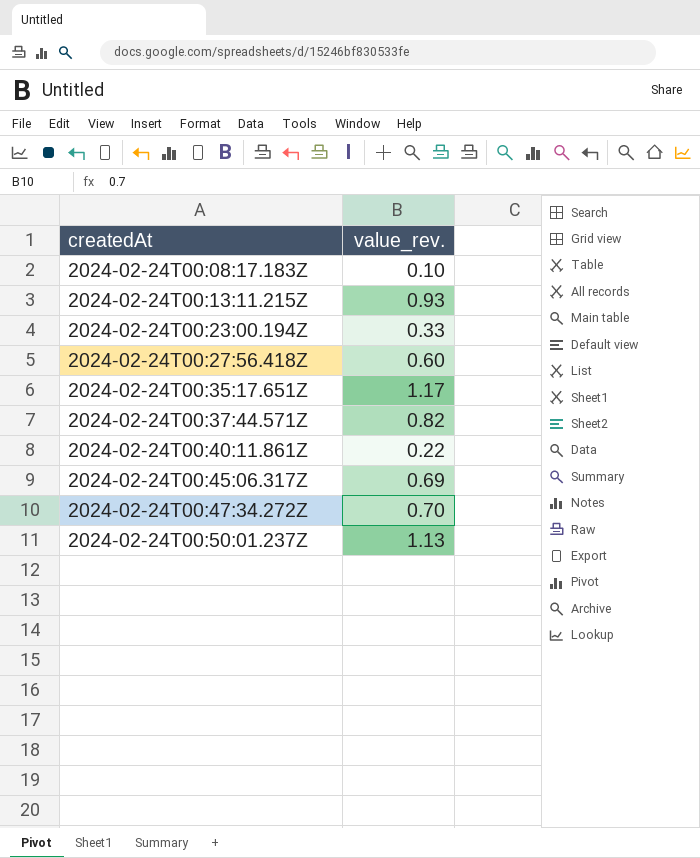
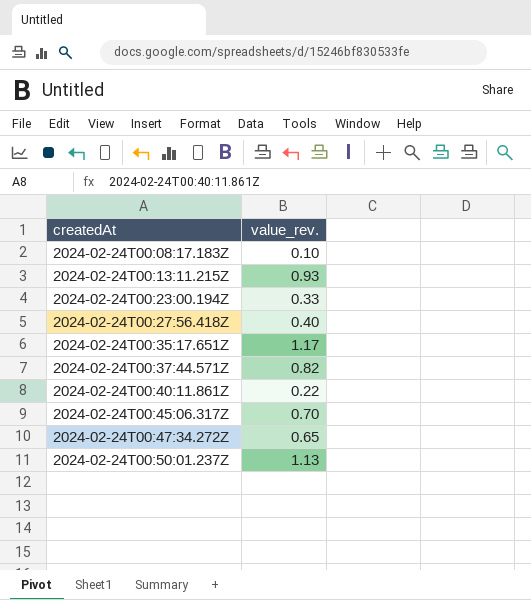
2024-02-24T00:27:56.418Z | value_rev.: 0.60 -> 0.40
2024-02-24T00:45:06.317Z | value_rev.: 0.69 -> 0.70
2024-02-24T00:47:34.272Z | value_rev.: 0.70 -> 0.65

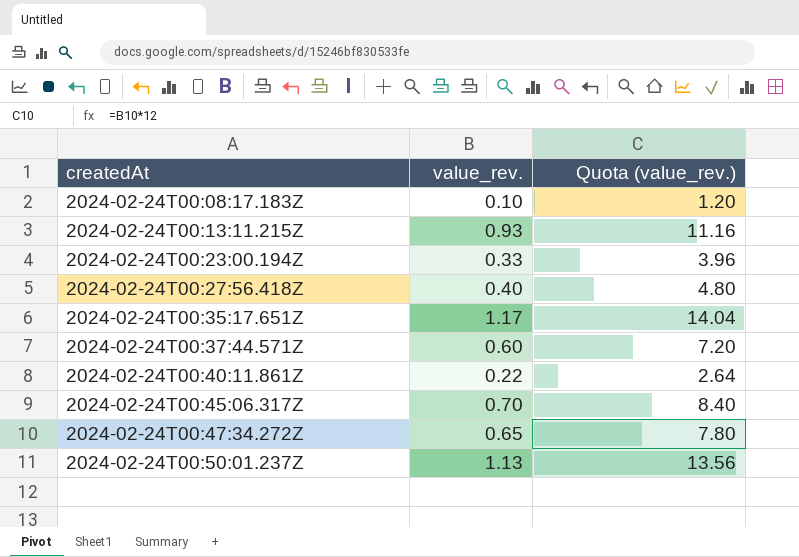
column Quota (value_rev.) | formula: none -> [value_rev.] * 12
2024-02-24T00:37:44.571Z | value_rev.: 0.82 -> 0.60

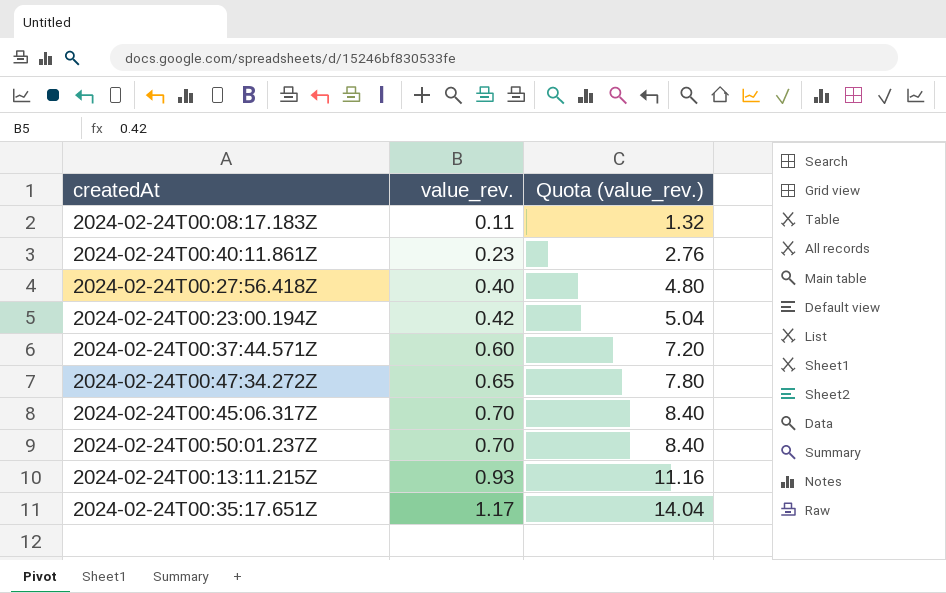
row order: createdAt ascending -> value_rev. ascending
2024-02-24T00:08:17.183Z | value_rev.: 0.10 -> 0.11
2024-02-24T00:08:17.183Z | Quota (value_rev.): 1.20 -> 1.32
2024-02-24T00:40:11.861Z | value_rev.: 0.22 -> 0.23
2024-02-24T00:40:11.861Z | Quota (value_rev.): 2.64 -> 2.76
2024-02-24T00:23:00.194Z | value_rev.: 0.33 -> 0.42
2024-02-24T00:23:00.194Z | Quota (value_rev.): 3.96 -> 5.04
2024-02-24T00:50:01.237Z | value_rev.: 1.13 -> 0.70
2024-02-24T00:50:01.237Z | Quota (value_rev.): 13.56 -> 8.40

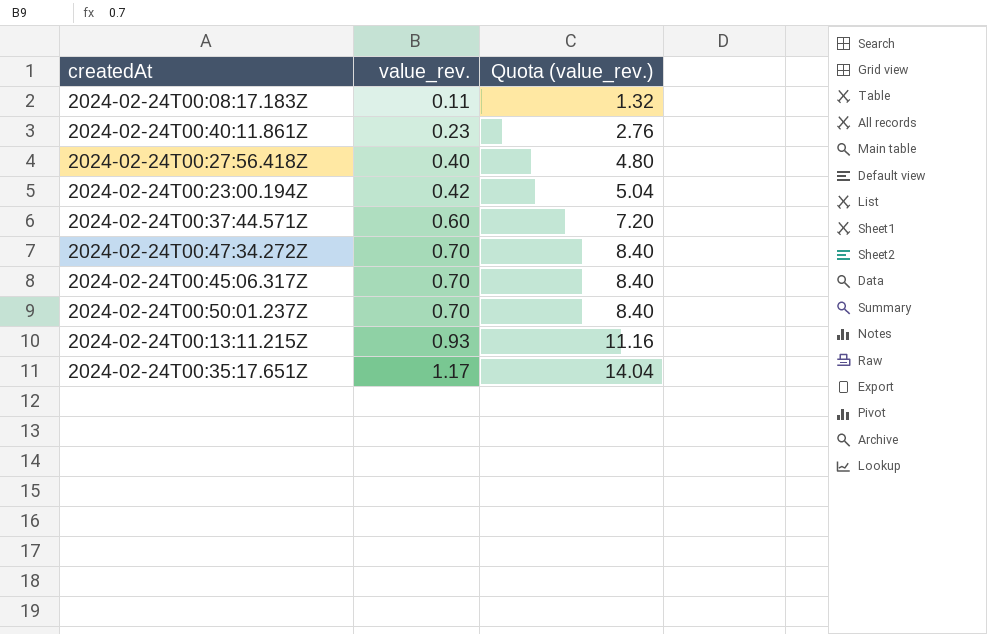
2024-02-24T00:47:34.272Z | value_rev.: 0.65 -> 0.70
2024-02-24T00:47:34.272Z | Quota (value_rev.): 7.80 -> 8.40

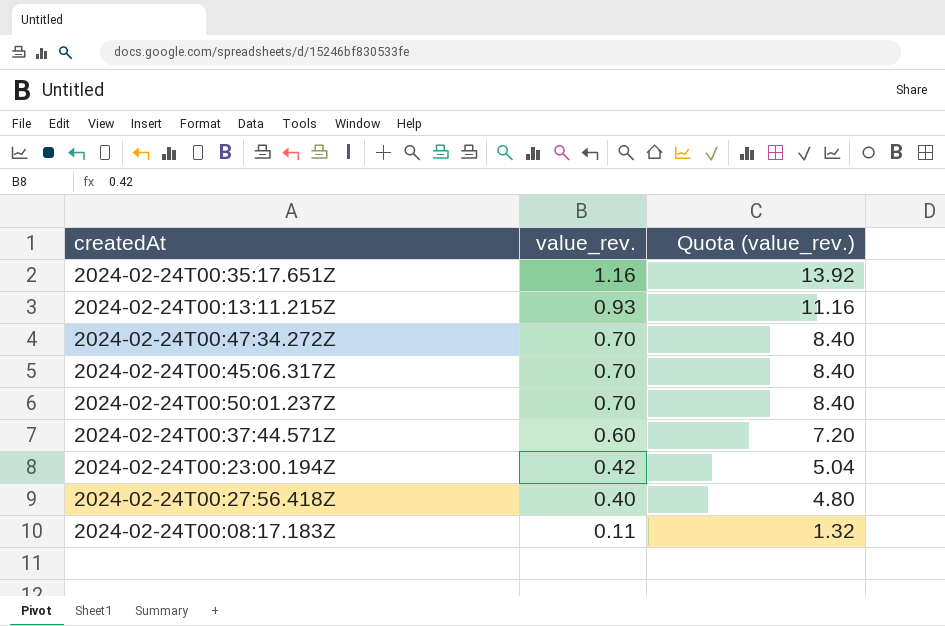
row order: value_rev. ascending -> value_rev. descending
row 2024-02-24T00:40:11.861Z: 0.23 | 2.76 -> none
2024-02-24T00:35:17.651Z | value_rev.: 1.17 -> 1.16
2024-02-24T00:35:17.651Z | Quota (value_rev.): 14.04 -> 13.92

